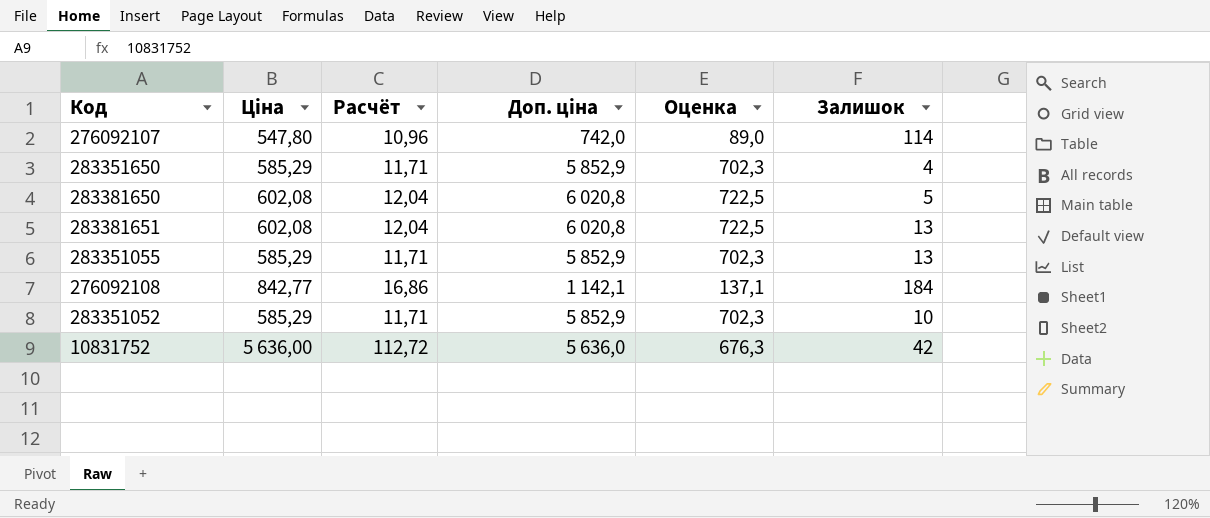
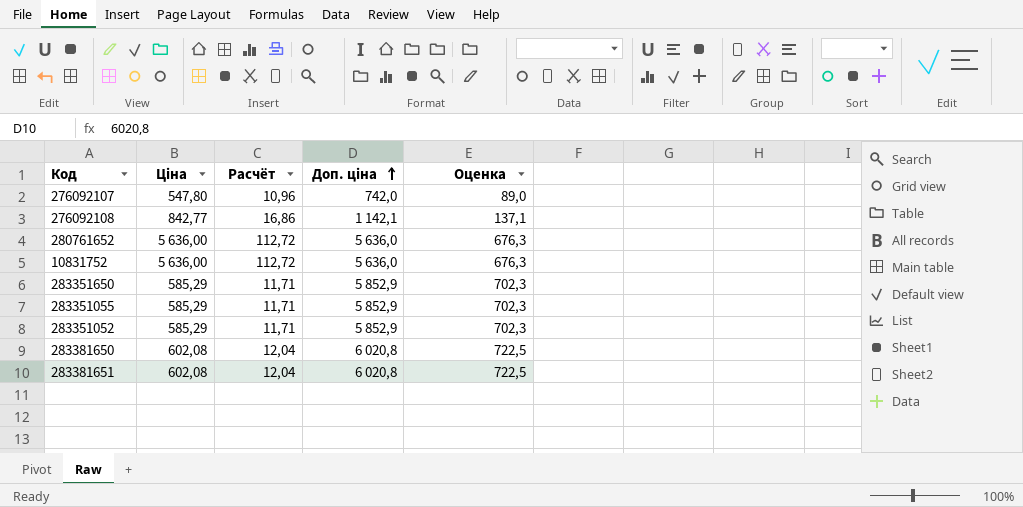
row order: none -> Доп. ціна ascending
column Залишок | position: 6 -> none
row 280761652: none -> 5 636,00 | 112,72 | 5 636,0 | 676,3

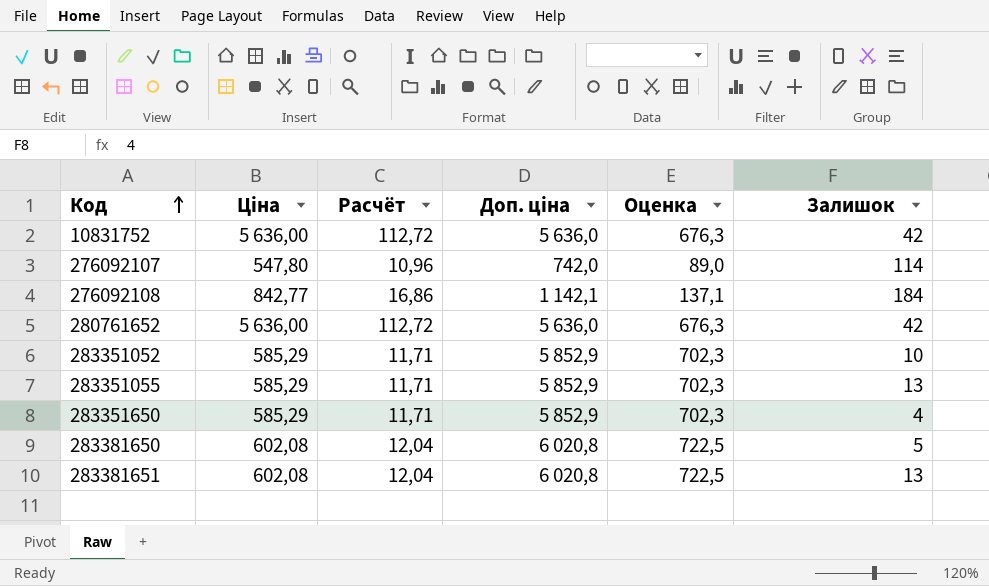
row order: Доп. ціна ascending -> Код ascending
column Залишок | position: none -> 6

